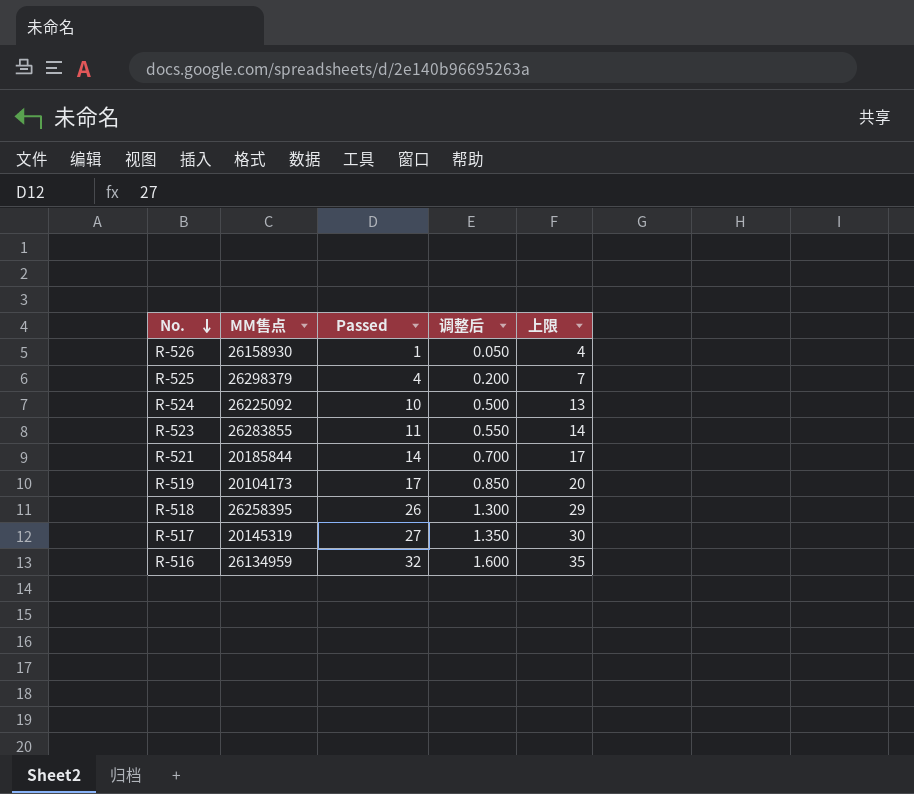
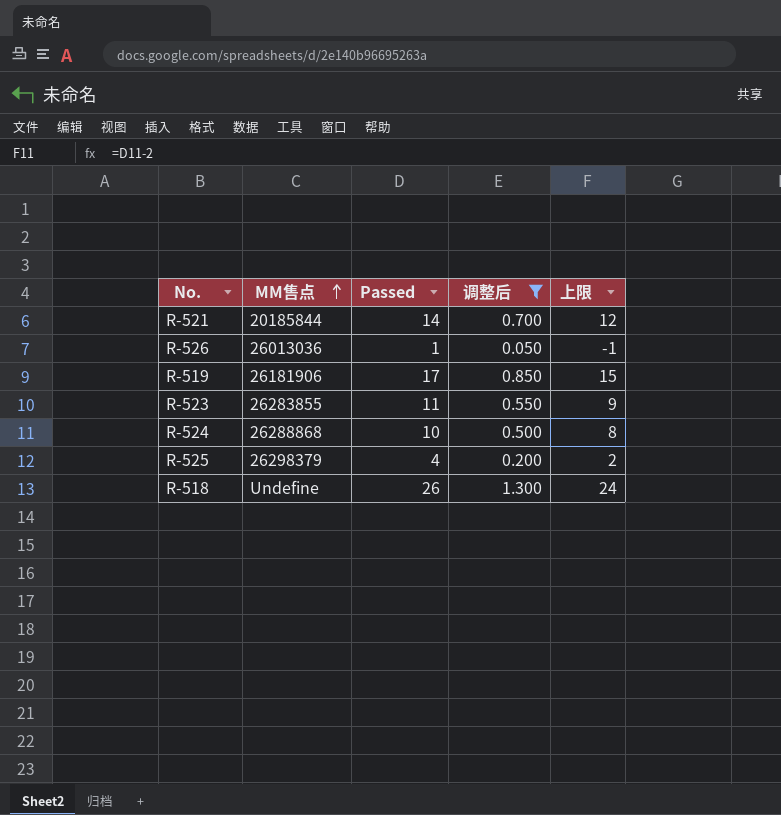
filter: none -> 调整后 <= 1.300
row order: No. descending -> MM售点 ascending
column 上限 | formula: [Passed] + 3 -> [Passed] - 2
R-526 | MM售点: 26158930 -> 26013036
R-519 | MM售点: 20104173 -> 26181906
R-524 | MM售点: 26225092 -> 26288868
R-518 | MM售点: 26258395 -> Undefine

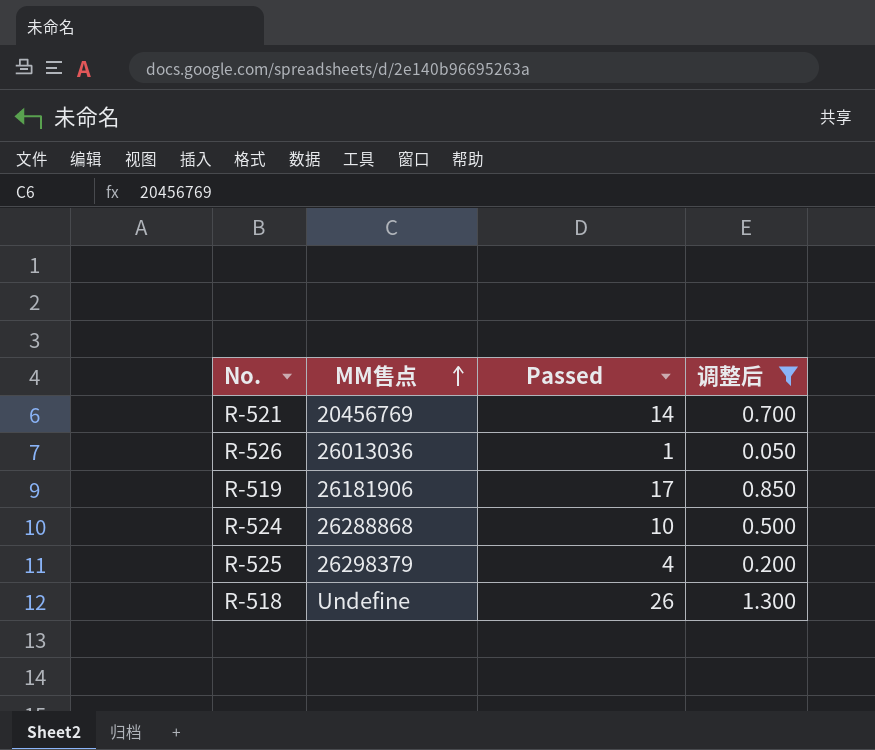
column 上限 | formula: [Passed] - 2 -> none
row R-523: 26283855 | 11 | 0.550 | 9 -> none
R-521 | MM售点: 20185844 -> 20456769

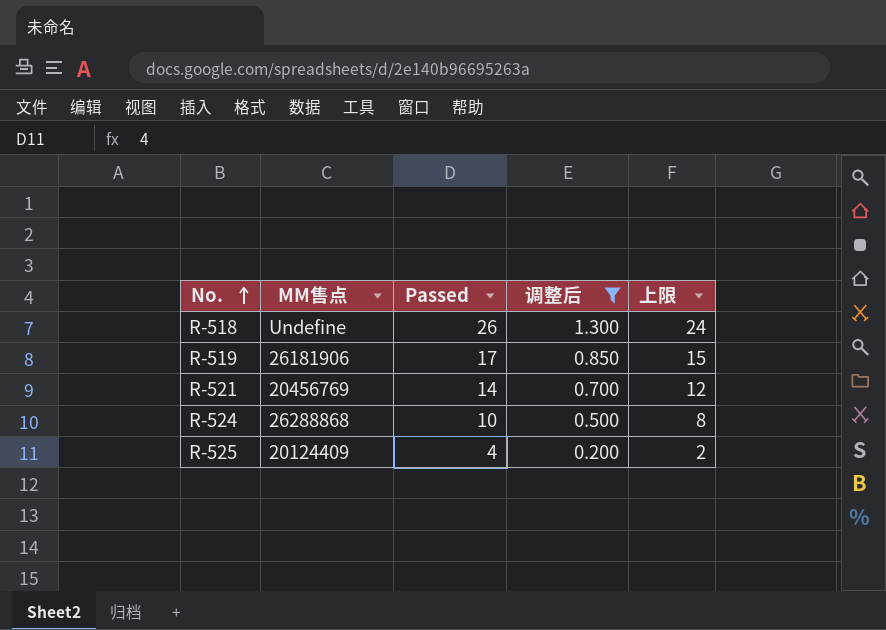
row order: MM售点 ascending -> No. ascending
column 上限 | formula: none -> [Passed] - 2
row R-526: 26013036 | 1 | 0.050 -> none
R-525 | MM售点: 26298379 -> 20124409

